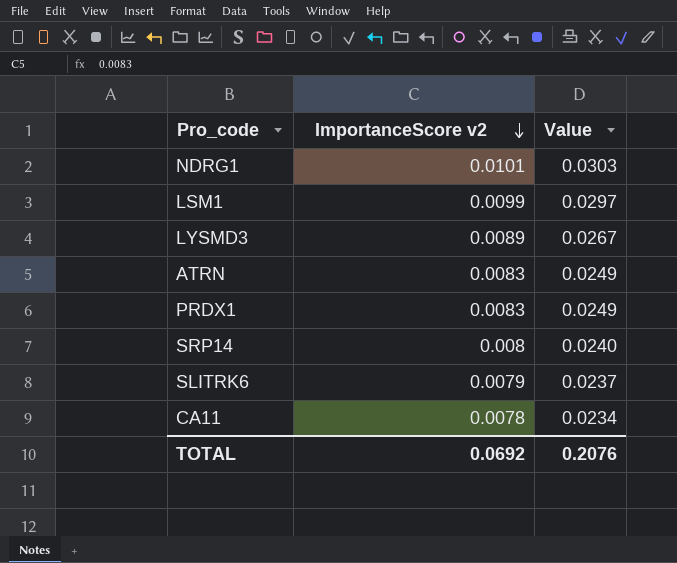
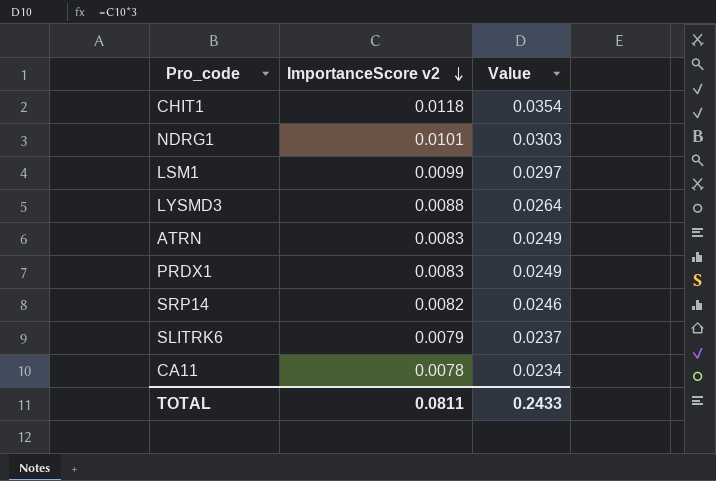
row CHIT1: none -> 0.0118 | 0.0354
LYSMD3 | ImportanceScore v2: 0.0089 -> 0.0088
LYSMD3 | Value: 0.0267 -> 0.0264
SRP14 | ImportanceScore v2: 0.008 -> 0.0082
SRP14 | Value: 0.0240 -> 0.0246
TOTAL | ImportanceScore v2: 0.0692 -> 0.0811
TOTAL | Value: 0.2076 -> 0.2433

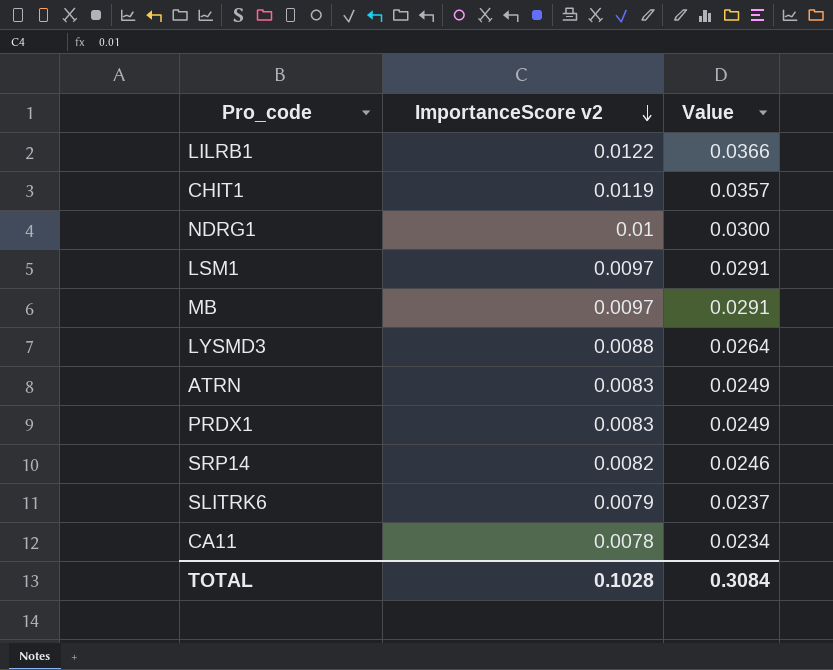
row LILRB1: none -> 0.0122 | 0.0366
CHIT1 | ImportanceScore v2: 0.0118 -> 0.0119
CHIT1 | Value: 0.0354 -> 0.0357
NDRG1 | ImportanceScore v2: 0.0101 -> 0.01
NDRG1 | Value: 0.0303 -> 0.0300
LSM1 | ImportanceScore v2: 0.0099 -> 0.0097
LSM1 | Value: 0.0297 -> 0.0291
row MB: none -> 0.0097 | 0.0291
TOTAL | ImportanceScore v2: 0.0811 -> 0.1028
TOTAL | Value: 0.2433 -> 0.3084

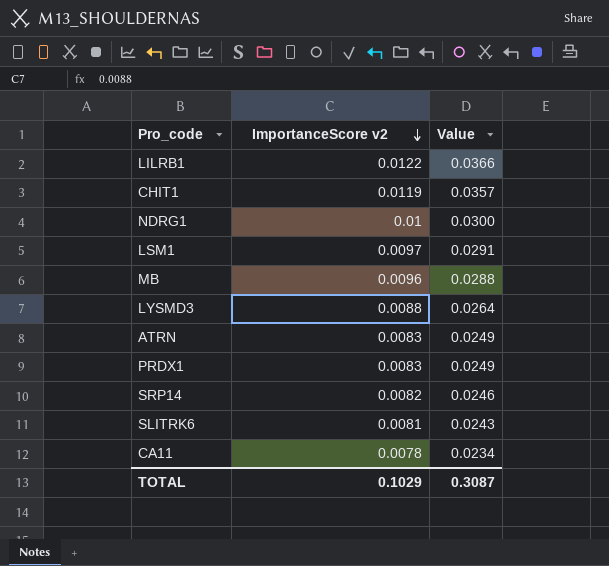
MB | ImportanceScore v2: 0.0097 -> 0.0096
MB | Value: 0.0291 -> 0.0288
SLITRK6 | ImportanceScore v2: 0.0079 -> 0.0081
SLITRK6 | Value: 0.0237 -> 0.0243
TOTAL | ImportanceScore v2: 0.1028 -> 0.1029
TOTAL | Value: 0.3084 -> 0.3087

